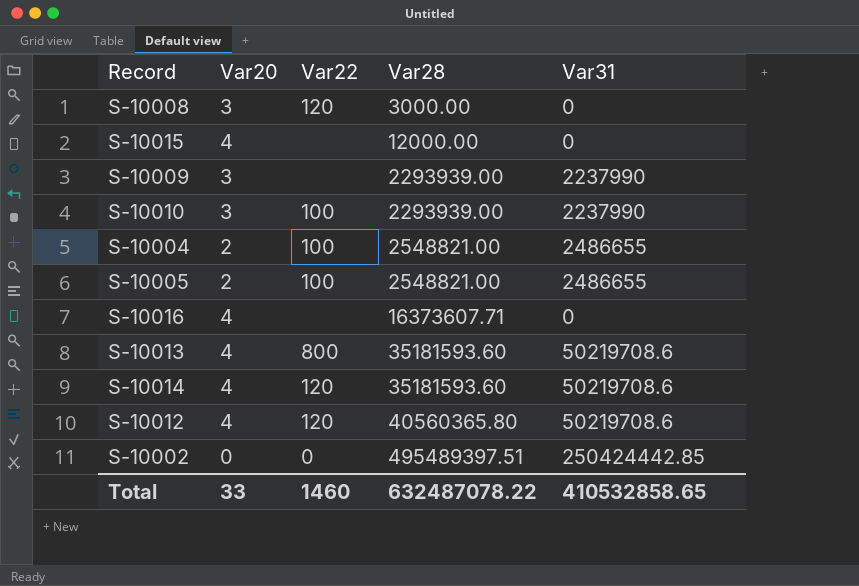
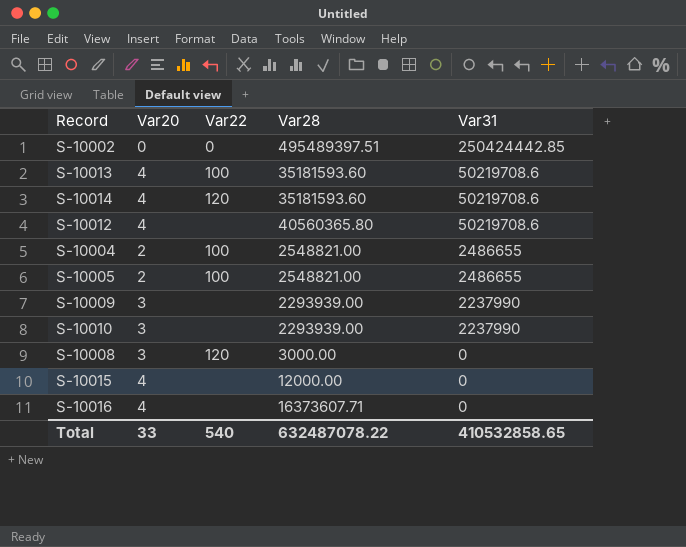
row order: Var28 ascending -> Var31 descending
S-10013 | Var22: 800 -> 100
S-10012 | Var22: 120 -> none
S-10010 | Var22: 100 -> none
Total | Var22: 1460 -> 540

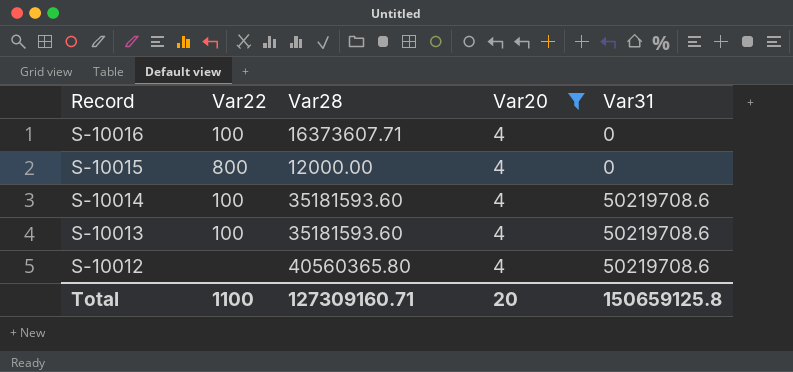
filter: none -> Var20 = 4
row order: Var31 descending -> Record descending
column Var20 | position: 2 -> 4
S-10016 | Var22: none -> 100
S-10015 | Var22: none -> 800
S-10014 | Var22: 120 -> 100
Total | Var22: 540 -> 1100
Total | Var28: 632487078.22 -> 127309160.71
Total | Var20: 33 -> 20
Total | Var31: 410532858.65 -> 150659125.8

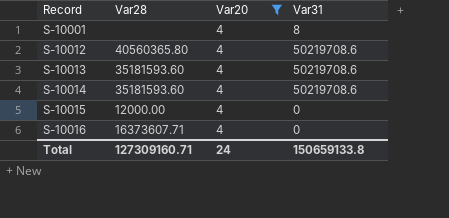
row order: Record descending -> Record ascending
column Var22 | position: 2 -> none
row S-10001: none -> none | 4 | 8
Total | Var20: 20 -> 24
Total | Var31: 150659125.8 -> 150659133.8

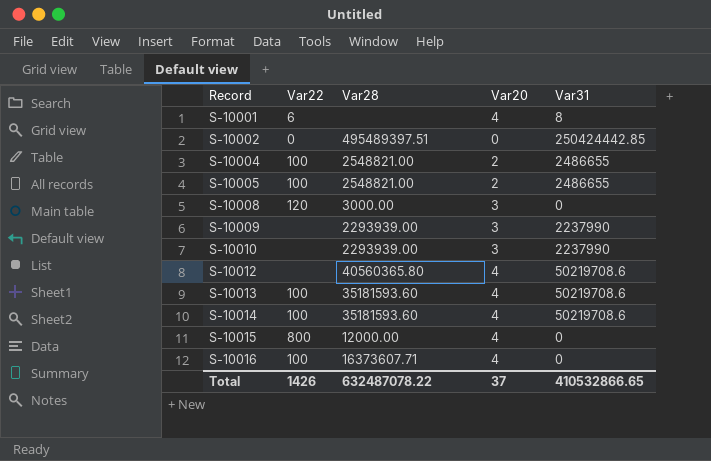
filter: Var20 = 4 -> none
column Var22 | position: none -> 2
Total | Var28: 127309160.71 -> 632487078.22
Total | Var20: 24 -> 37
Total | Var31: 150659133.8 -> 410532866.65

